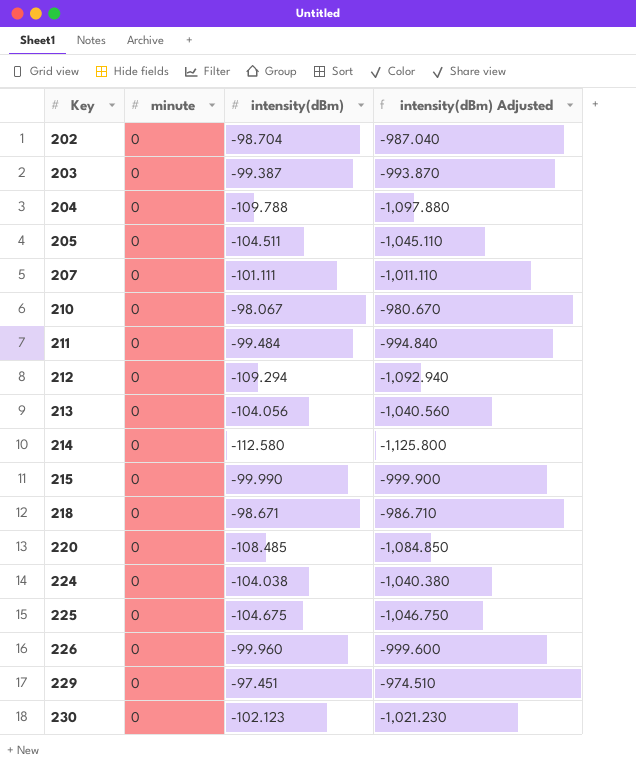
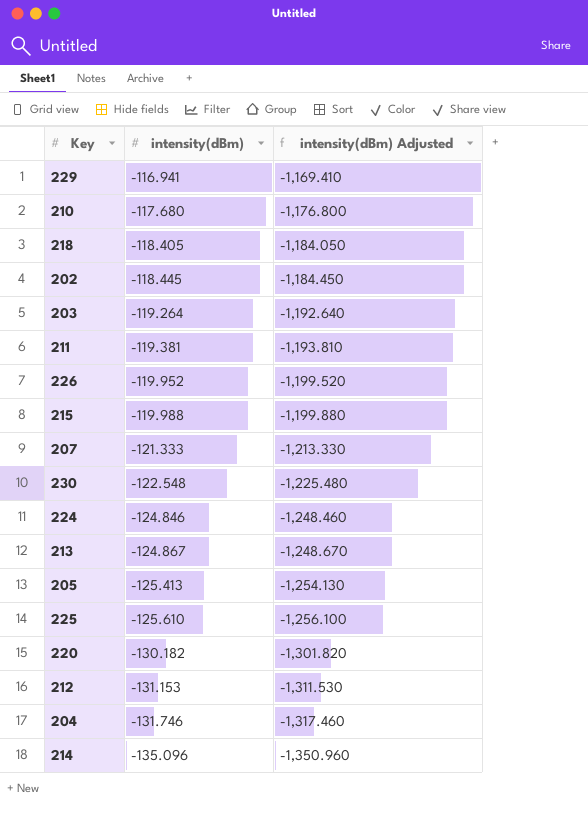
row order: Key ascending -> intensity(dBm) descending
column minute | position: 2 -> none
229 | intensity(dBm): -97.451 -> -116.941
229 | intensity(dBm) Adjusted: -974.510 -> -1,169.410
210 | intensity(dBm): -98.067 -> -117.680
210 | intensity(dBm) Adjusted: -980.670 -> -1,176.800
218 | intensity(dBm): -98.671 -> -118.405
218 | intensity(dBm) Adjusted: -986.710 -> -1,184.050
202 | intensity(dBm): -98.704 -> -118.445
202 | intensity(dBm) Adjusted: -987.040 -> -1,184.450
203 | intensity(dBm): -99.387 -> -119.264
203 | intensity(dBm) Adjusted: -993.870 -> -1,192.640
211 | intensity(dBm): -99.484 -> -119.381
211 | intensity(dBm) Adjusted: -994.840 -> -1,193.810
226 | intensity(dBm): -99.960 -> -119.952
226 | intensity(dBm) Adjusted: -999.600 -> -1,199.520
215 | intensity(dBm): -99.990 -> -119.988
215 | intensity(dBm) Adjusted: -999.900 -> -1,199.880
207 | intensity(dBm): -101.111 -> -121.333
207 | intensity(dBm) Adjusted: -1,011.110 -> -1,213.330
230 | intensity(dBm): -102.123 -> -122.548
230 | intensity(dBm) Adjusted: -1,021.230 -> -1,225.480
224 | intensity(dBm): -104.038 -> -124.846
224 | intensity(dBm) Adjusted: -1,040.380 -> -1,248.460
213 | intensity(dBm): -104.056 -> -124.867
213 | intensity(dBm) Adjusted: -1,040.560 -> -1,248.670
205 | intensity(dBm): -104.511 -> -125.413
205 | intensity(dBm) Adjusted: -1,045.110 -> -1,254.130
225 | intensity(dBm): -104.675 -> -125.610
225 | intensity(dBm) Adjusted: -1,046.750 -> -1,256.100
220 | intensity(dBm): -108.485 -> -130.182
220 | intensity(dBm) Adjusted: -1,084.850 -> -1,301.820
212 | intensity(dBm): -109.294 -> -131.153
212 | intensity(dBm) Adjusted: -1,092.940 -> -1,311.530
204 | intensity(dBm): -109.788 -> -131.746
204 | intensity(dBm) Adjusted: -1,097.880 -> -1,317.460
214 | intensity(dBm): -112.580 -> -135.096
214 | intensity(dBm) Adjusted: -1,125.800 -> -1,350.960

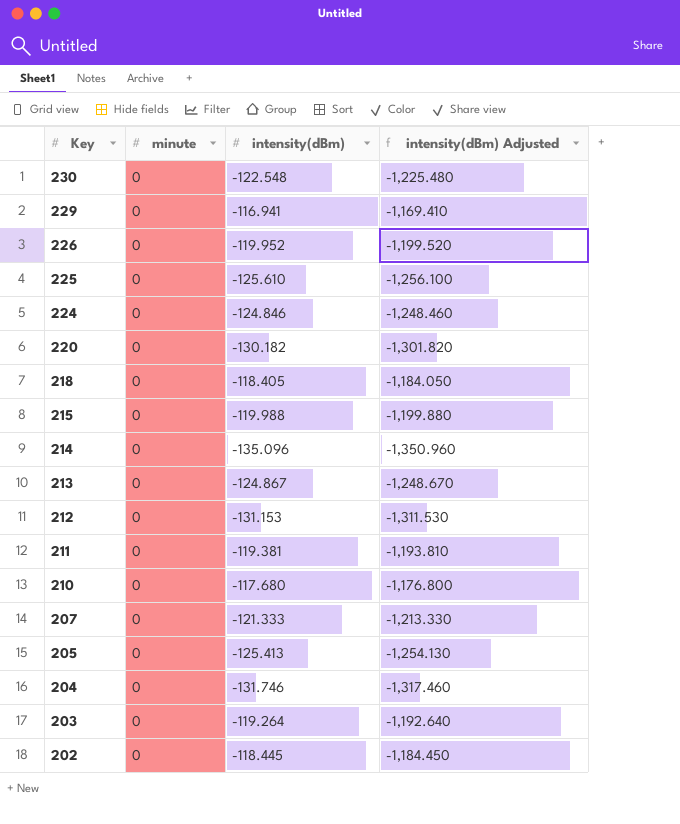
row order: intensity(dBm) descending -> Key descending
column minute | position: none -> 2

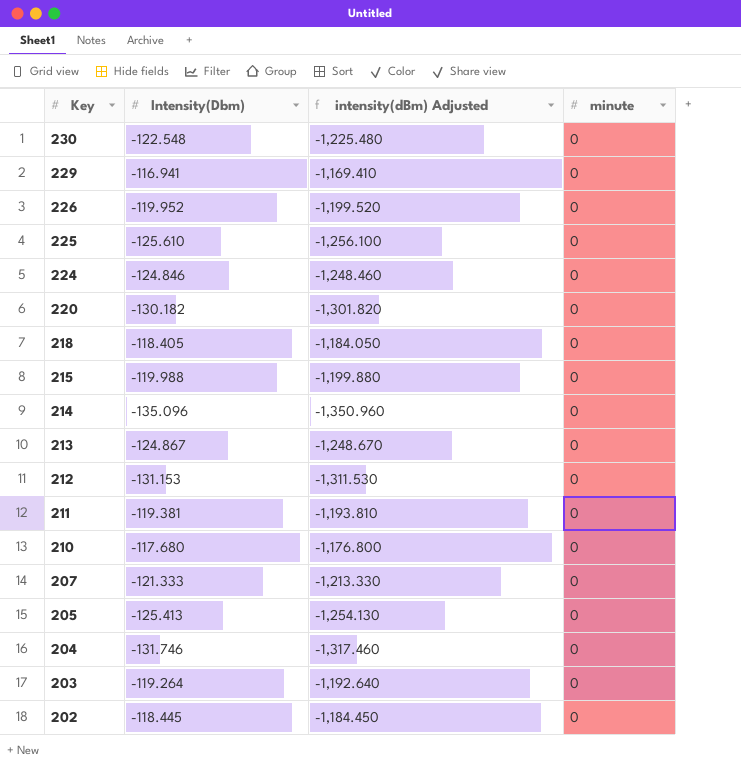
column name: intensity(dBm) -> Intensity(Dbm)
column minute | position: 2 -> 4

